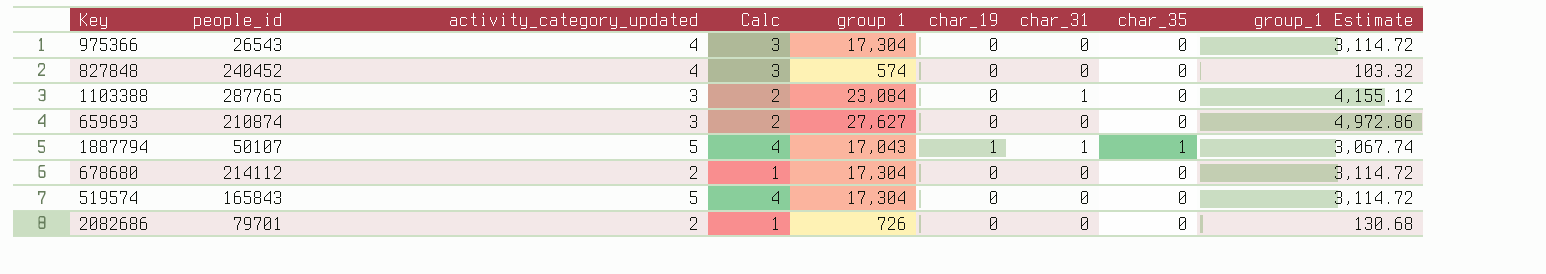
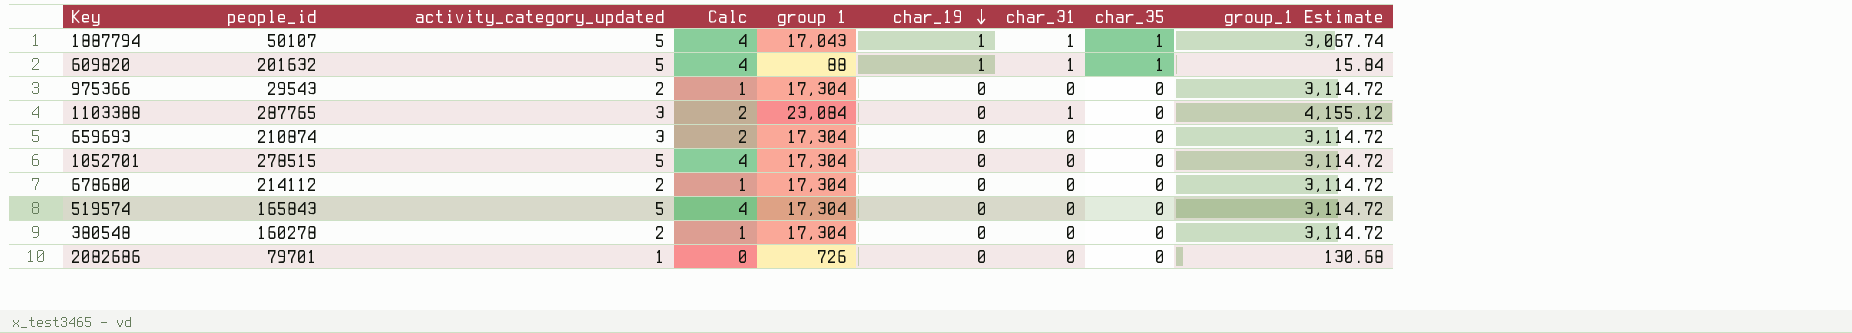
row order: none -> char_19 descending
row 827848: 240452 | 4 | 3 | 574 | 0 | 0 | 0 | 103.32 -> none
row 609820: none -> 201632 | 5 | 4 | 88 | 1 | 1 | 1 | 15.84
975366 | people_id: 26543 -> 29543
975366 | activity_category_updated: 4 -> 2
975366 | Calc: 3 -> 1
659693 | group 1: 27,627 -> 17,304
659693 | group_1 Estimate: 4,972.86 -> 3,114.72
row 1052701: none -> 278515 | 5 | 4 | 17,304 | 0 | 0 | 0 | 3,114.72
row 380548: none -> 160278 | 2 | 1 | 17,304 | 0 | 0 | 0 | 3,114.72
2082686 | activity_category_updated: 2 -> 1
2082686 | Calc: 1 -> 0

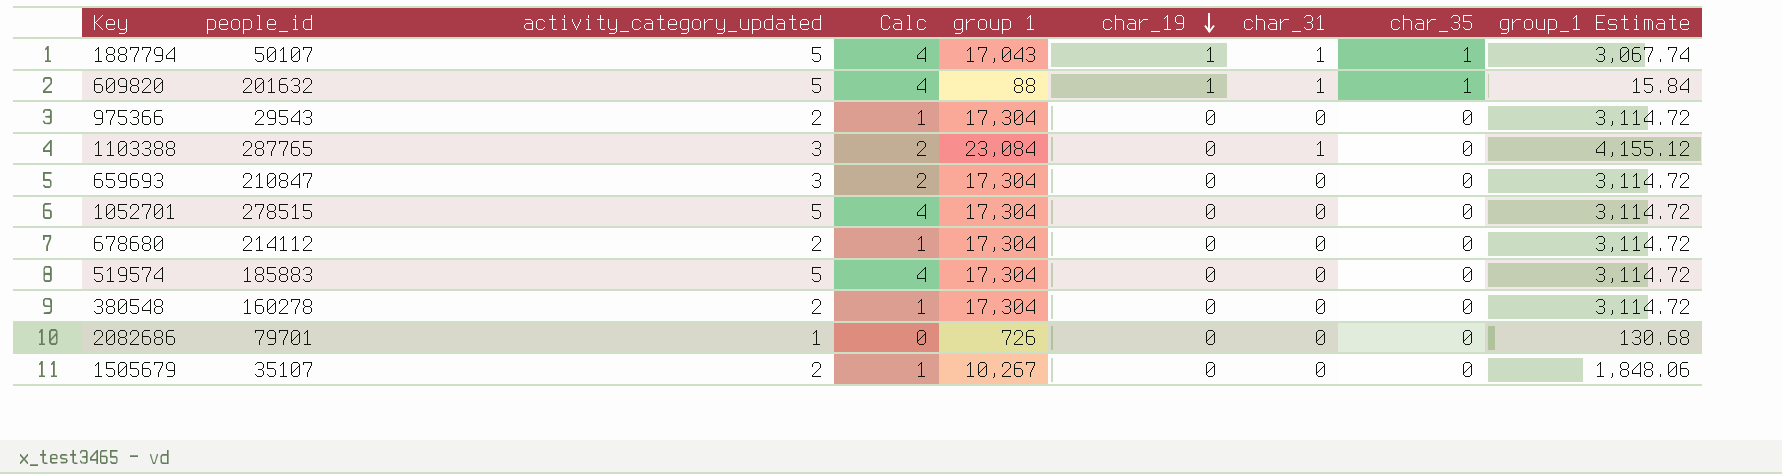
659693 | people_id: 210874 -> 210847
519574 | people_id: 165843 -> 185883
row 1505679: none -> 35107 | 2 | 1 | 10,267 | 0 | 0 | 0 | 1,848.06

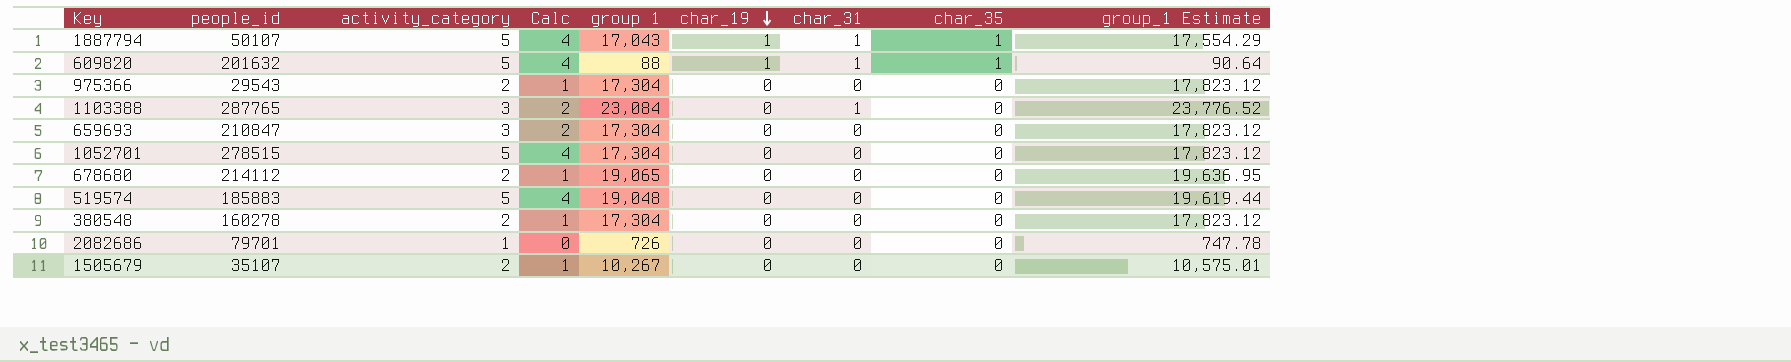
column name: activity_category_updated -> activity_category
column group_1 Estimate | formula: [group 1] * 0.18 -> [group 1] * 1.03
678680 | group 1: 17,304 -> 19,065
519574 | group 1: 17,304 -> 19,048

